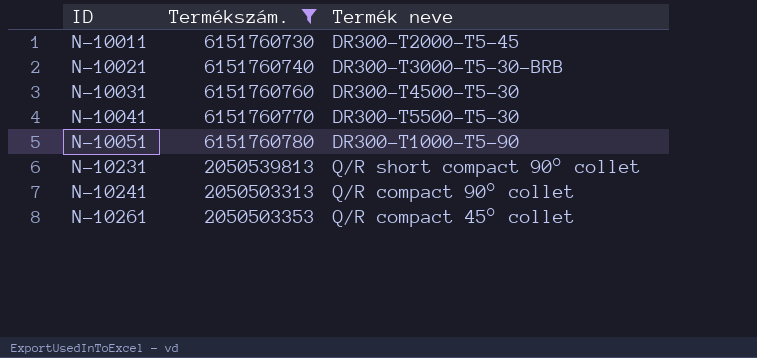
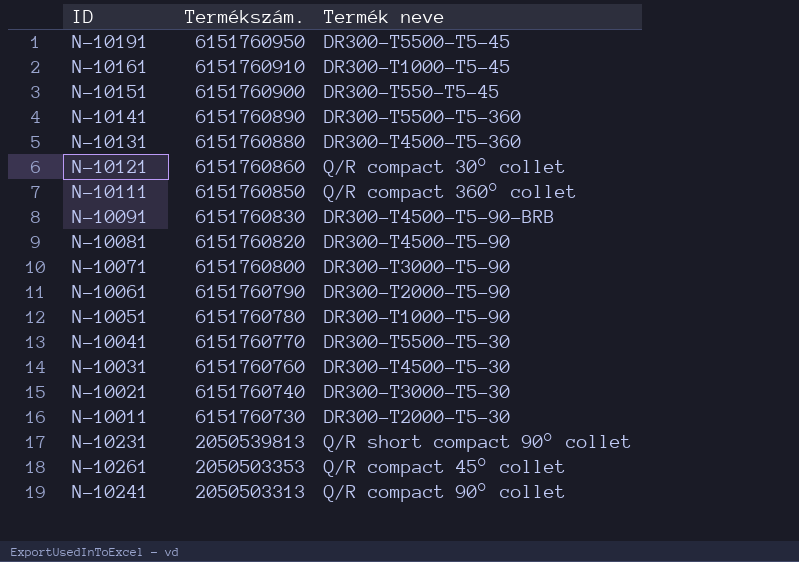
filter: Termékszám. <= 6151760780 -> none
row order: ID ascending -> Termékszám. descending
N-10021 | Termék neve: DR300-T3000-T5-30-BRB -> DR300-T3000-T5-30
N-10011 | Termék neve: DR300-T2000-T5-45 -> DR300-T2000-T5-30

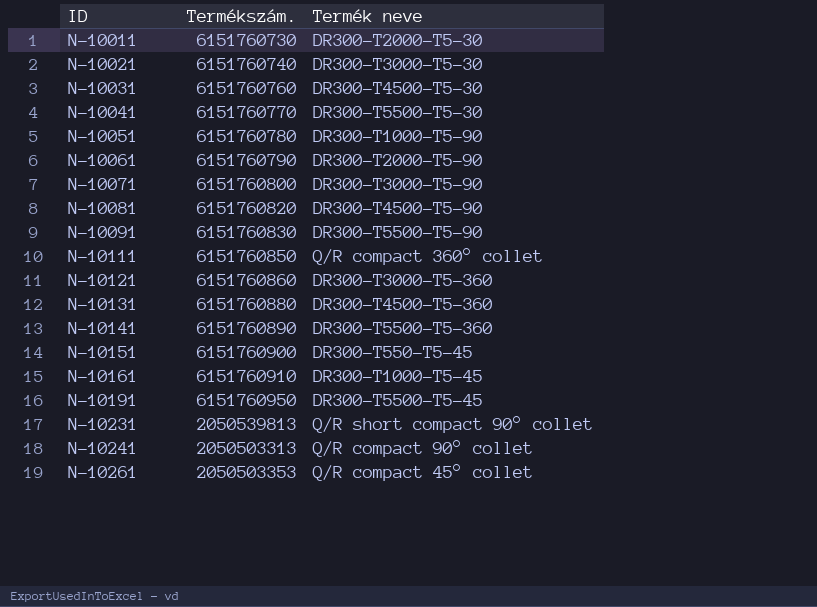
row order: Termékszám. descending -> ID ascending
N-10091 | Termék neve: DR300-T4500-T5-90-BRB -> DR300-T5500-T5-90
N-10121 | Termék neve: Q/R compact 30° collet -> DR300-T3000-T5-360

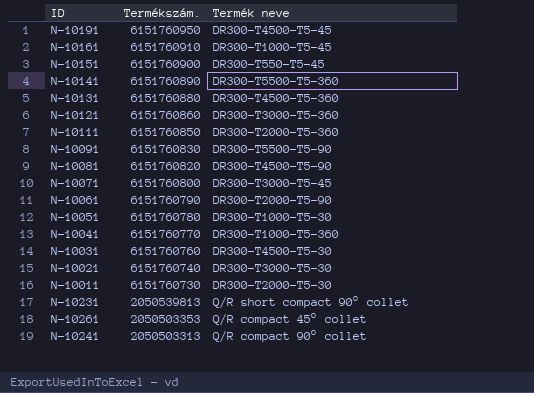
row order: ID ascending -> Termékszám. descending
N-10191 | Termék neve: DR300-T5500-T5-45 -> DR300-T4500-T5-45
N-10111 | Termék neve: Q/R compact 360° collet -> DR300-T2000-T5-360
N-10071 | Termék neve: DR300-T3000-T5-90 -> DR300-T3000-T5-45
N-10051 | Termék neve: DR300-T1000-T5-90 -> DR300-T1000-T5-30
N-10041 | Termék neve: DR300-T5500-T5-30 -> DR300-T1000-T5-360

